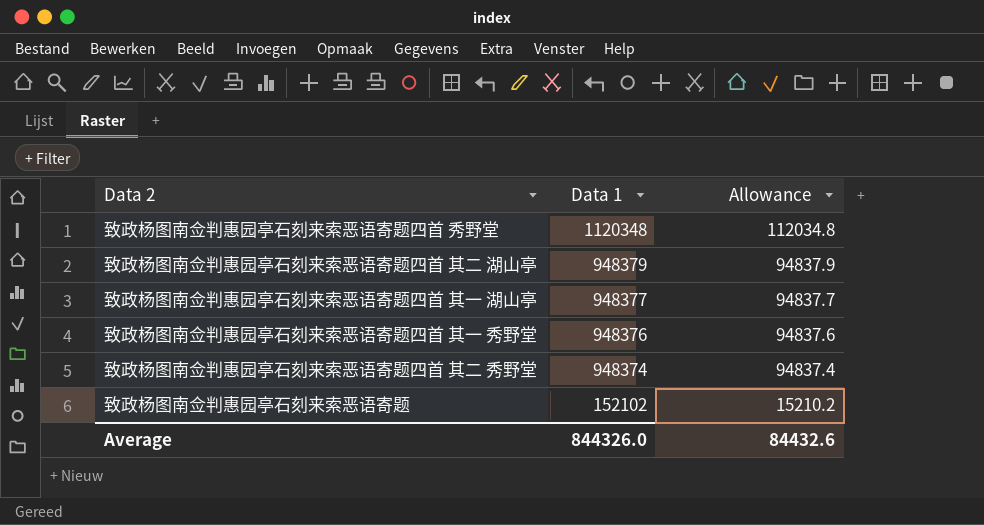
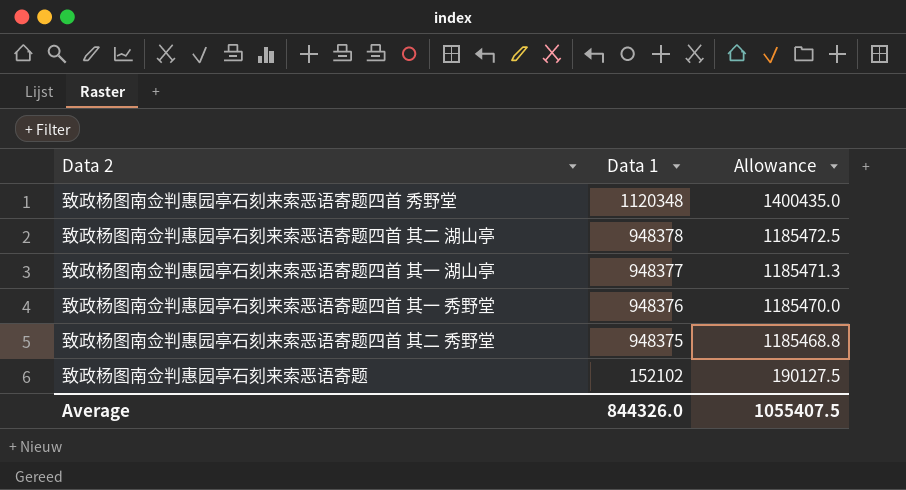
column Allowance | formula: [Data 1] * 0.1 -> [Data 1] * 1.25
致政杨图南佥判惠园亭石刻来索恶语寄题四首 其二 湖山亭 | Data 1: 948379 -> 948378
致政杨图南佥判惠园亭石刻来索恶语寄题四首 其二 秀野堂 | Data 1: 948374 -> 948375
Average | Allowance: 84432.6 -> 1055407.5

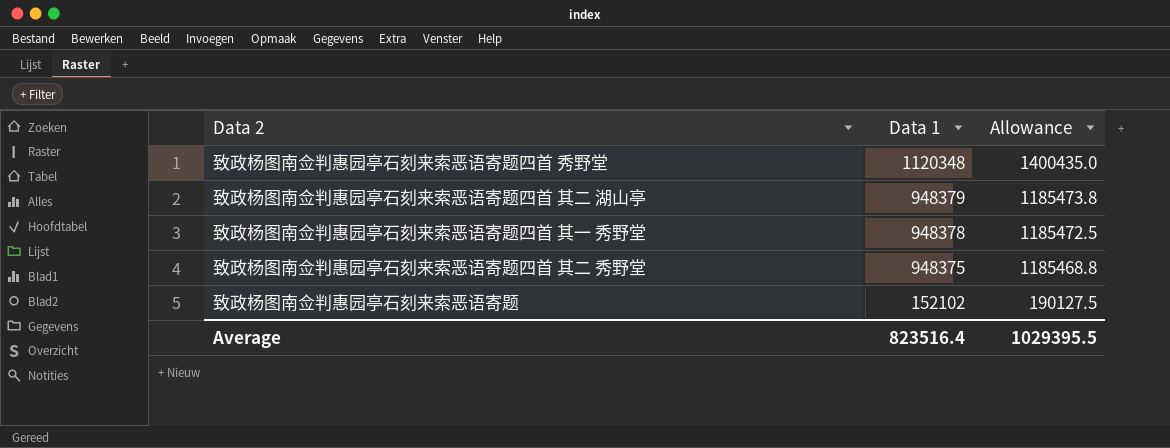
row 致政杨图南佥判惠园亭石刻来索恶语寄题四首 其一 湖山亭: 948377 | 1185471.3 -> none
致政杨图南佥判惠园亭石刻来索恶语寄题四首 其二 湖山亭 | Data 1: 948378 -> 948379
致政杨图南佥判惠园亭石刻来索恶语寄题四首 其二 湖山亭 | Allowance: 1185472.5 -> 1185473.8
致政杨图南佥判惠园亭石刻来索恶语寄题四首 其一 秀野堂 | Data 1: 948376 -> 948378
致政杨图南佥判惠园亭石刻来索恶语寄题四首 其一 秀野堂 | Allowance: 1185470.0 -> 1185472.5
Average | Data 1: 844326.0 -> 823516.4
Average | Allowance: 1055407.5 -> 1029395.5

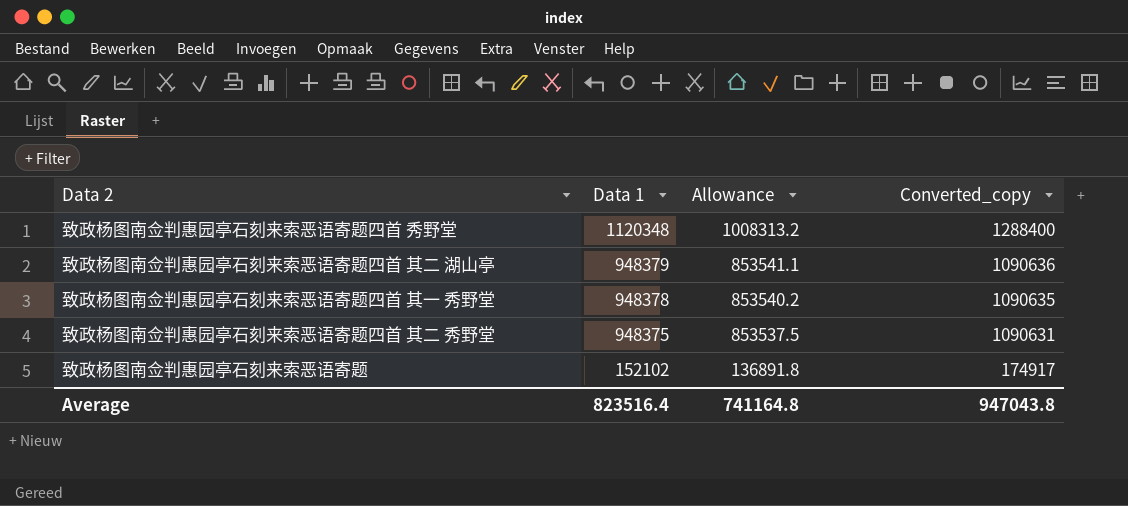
column Allowance | formula: [Data 1] * 1.25 -> [Data 1] * 0.9
column Converted_copy | formula: none -> [Data 1] * 1.15
Average | Allowance: 1029395.5 -> 741164.8

